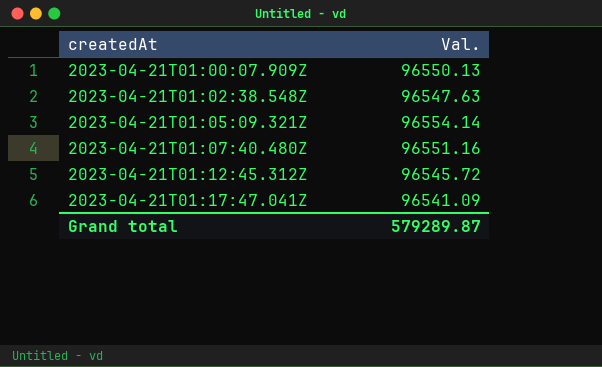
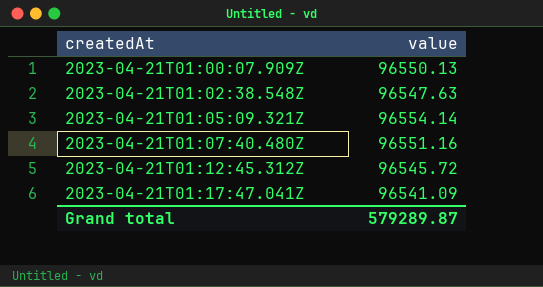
column name: Val. -> value

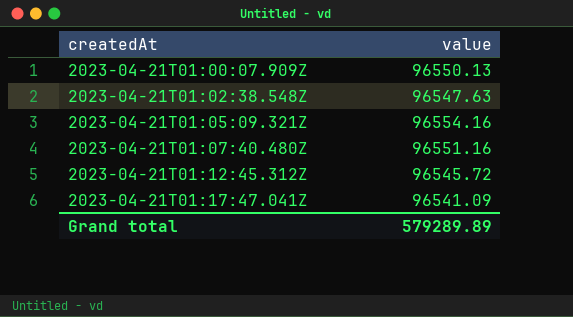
2023-04-21T01:05:09.321Z | value: 96554.14 -> 96554.16
Grand total | value: 579289.87 -> 579289.89

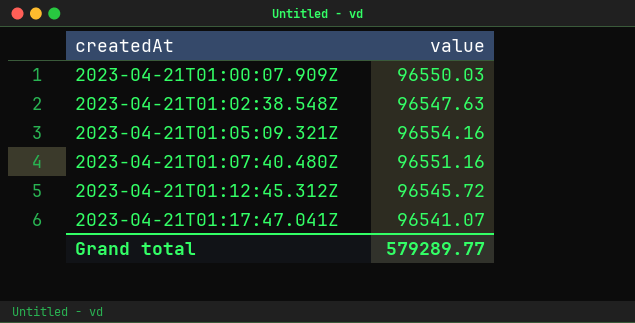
2023-04-21T01:00:07.909Z | value: 96550.13 -> 96550.03
2023-04-21T01:17:47.041Z | value: 96541.09 -> 96541.07
Grand total | value: 579289.89 -> 579289.77

